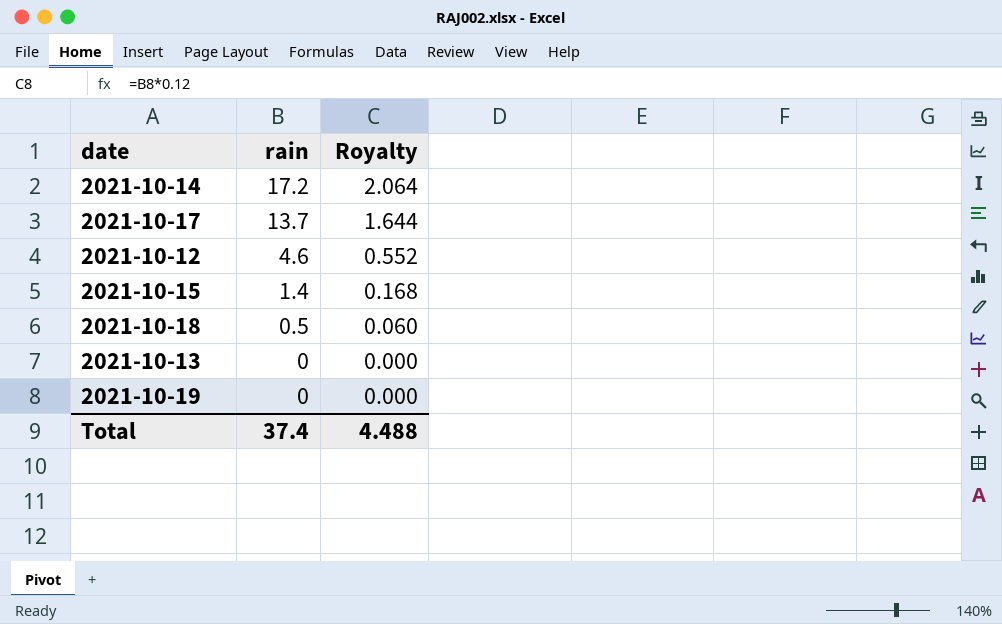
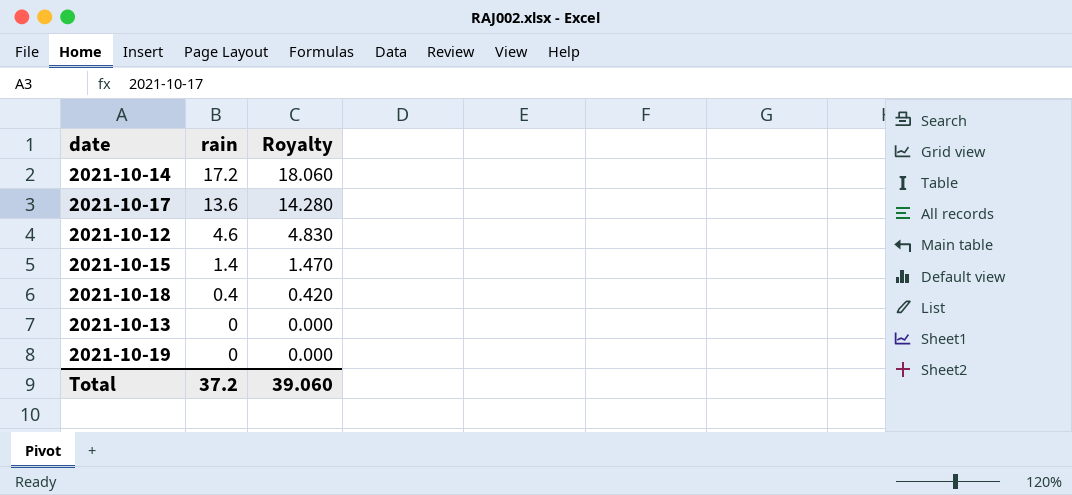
column Royalty | formula: [rain] * 0.12 -> [rain] * 1.05
2021-10-17 | rain: 13.7 -> 13.6
2021-10-18 | rain: 0.5 -> 0.4
Total | rain: 37.4 -> 37.2
Total | Royalty: 4.488 -> 39.060

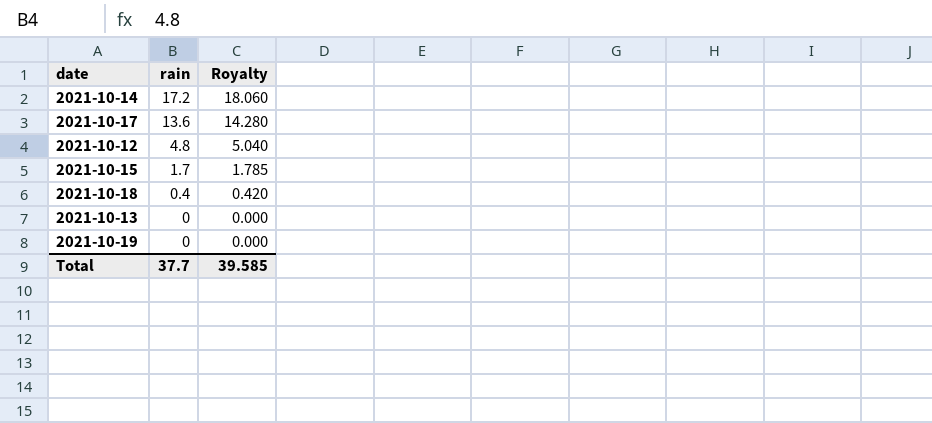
2021-10-12 | rain: 4.6 -> 4.8
2021-10-12 | Royalty: 4.830 -> 5.040
2021-10-15 | rain: 1.4 -> 1.7
2021-10-15 | Royalty: 1.470 -> 1.785
Total | rain: 37.2 -> 37.7
Total | Royalty: 39.060 -> 39.585

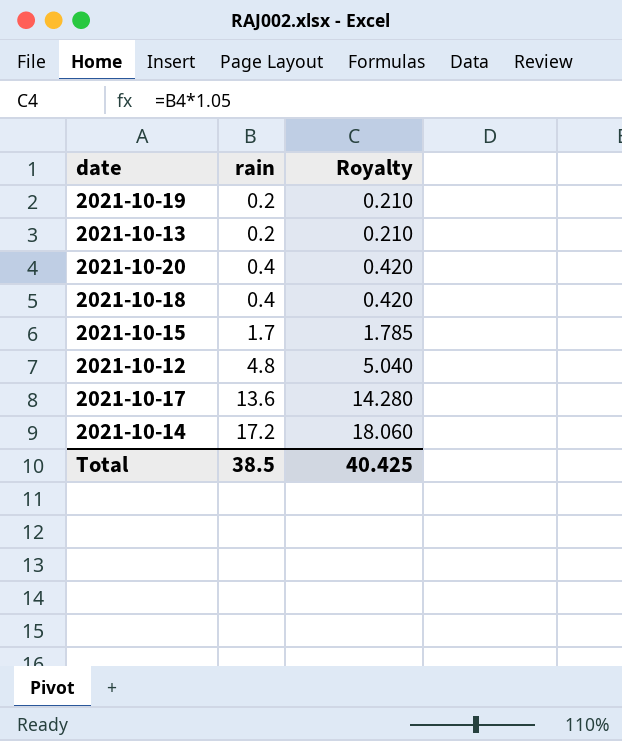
row order: rain descending -> rain ascending
2021-10-19 | rain: 0 -> 0.2
2021-10-19 | Royalty: 0.000 -> 0.210
2021-10-13 | rain: 0 -> 0.2
2021-10-13 | Royalty: 0.000 -> 0.210
row 2021-10-20: none -> 0.4 | 0.420
Total | rain: 37.7 -> 38.5
Total | Royalty: 39.585 -> 40.425

